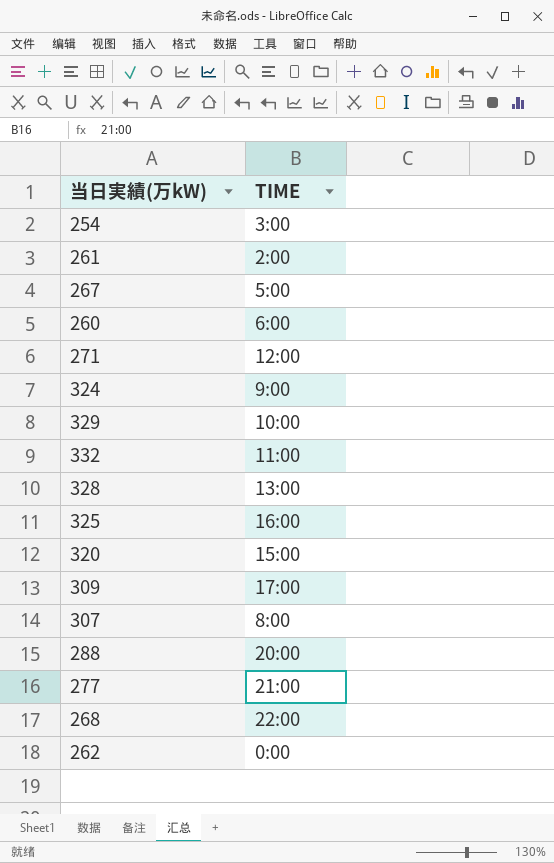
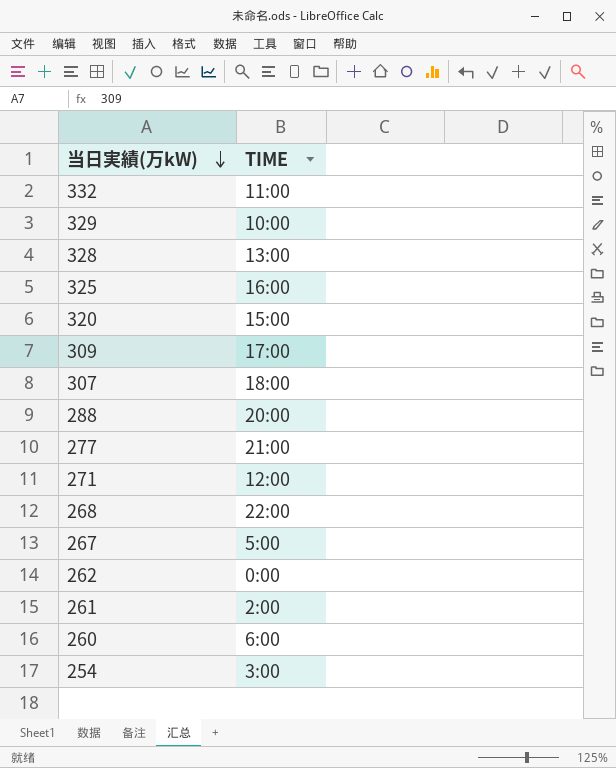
row order: none -> 当日実績(万kW) descending
row 324: 9:00 -> none
307 | TIME: 8:00 -> 18:00

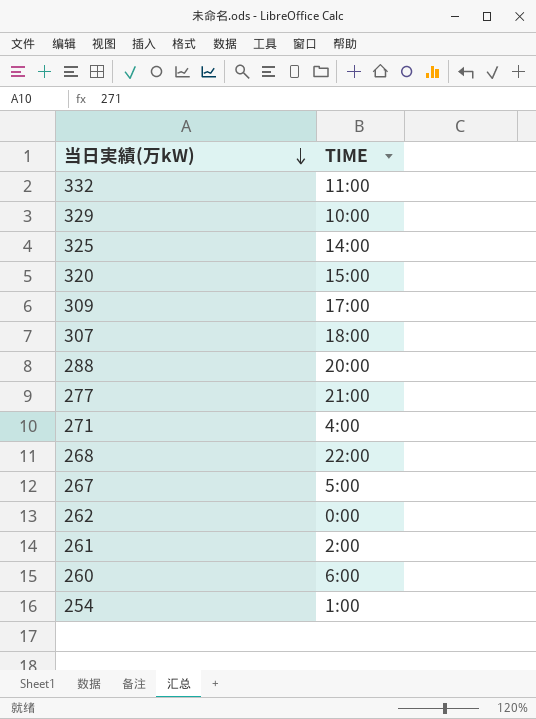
row 328: 13:00 -> none
325 | TIME: 16:00 -> 14:00
271 | TIME: 12:00 -> 4:00
254 | TIME: 3:00 -> 1:00

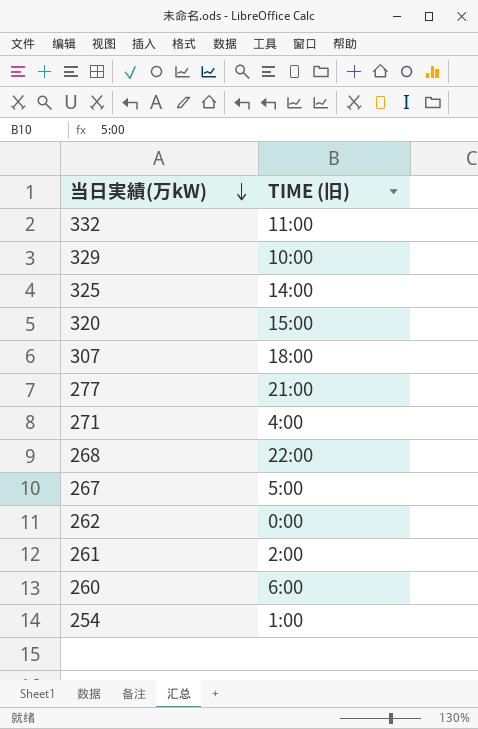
column name: TIME -> TIME (旧)
row 309: 17:00 -> none
row 288: 20:00 -> none

